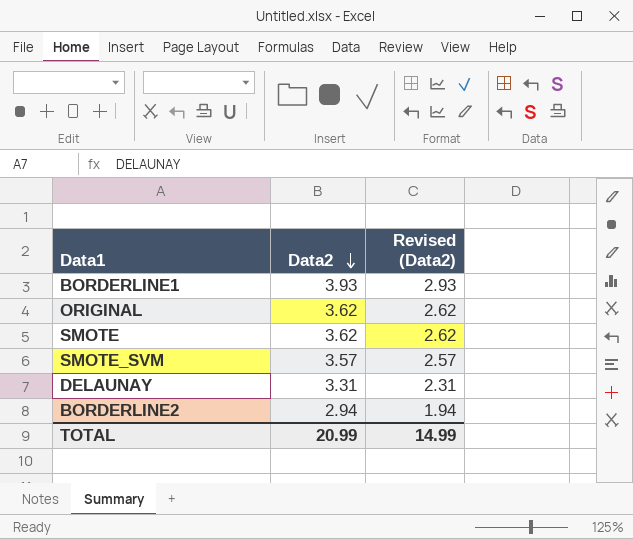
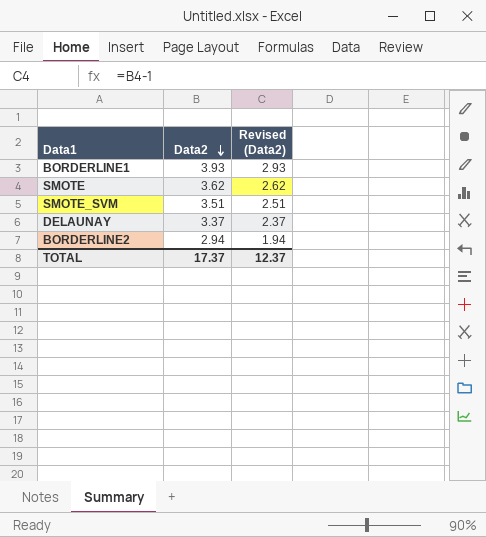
row ORIGINAL: 3.62 | 2.62 -> none
SMOTE_SVM | Data2: 3.57 -> 3.51
SMOTE_SVM | Revised (Data2): 2.57 -> 2.51
DELAUNAY | Data2: 3.31 -> 3.37
DELAUNAY | Revised (Data2): 2.31 -> 2.37
TOTAL | Data2: 20.99 -> 17.37
TOTAL | Revised (Data2): 14.99 -> 12.37

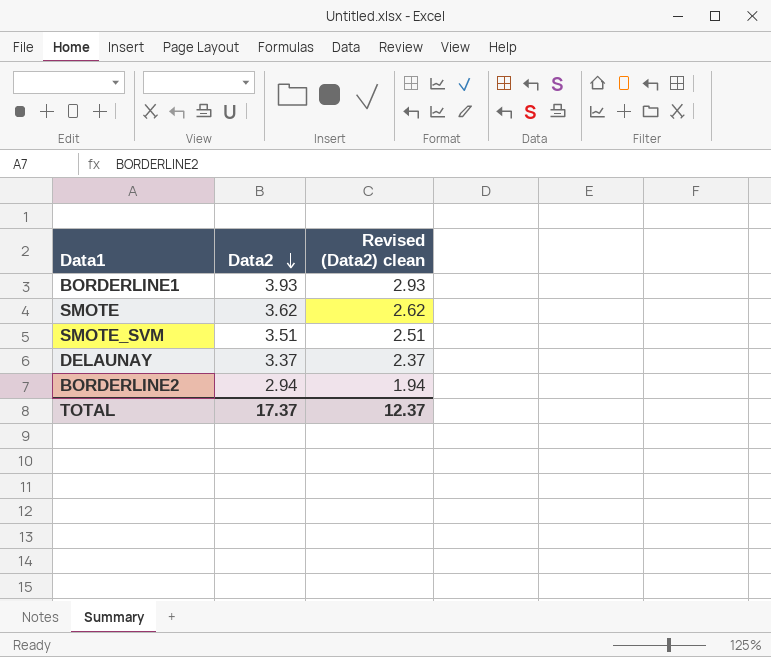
column name: Revised (Data2) -> Revised (Data2) clean

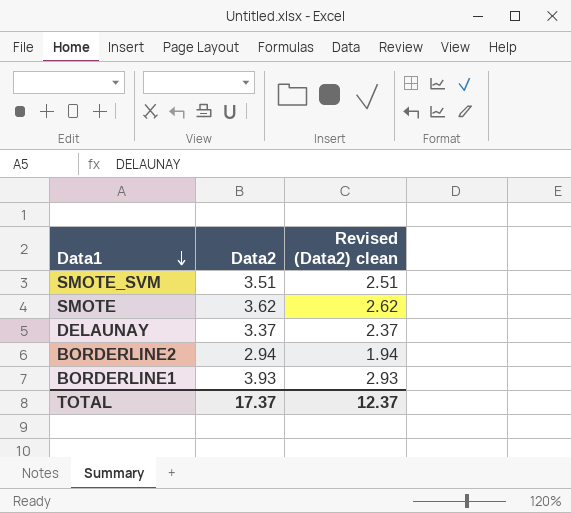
row order: Data2 descending -> Data1 descending

